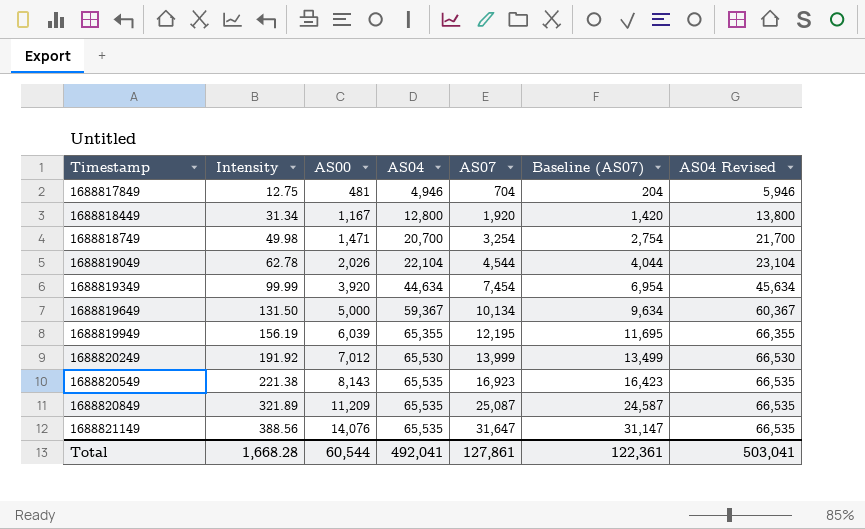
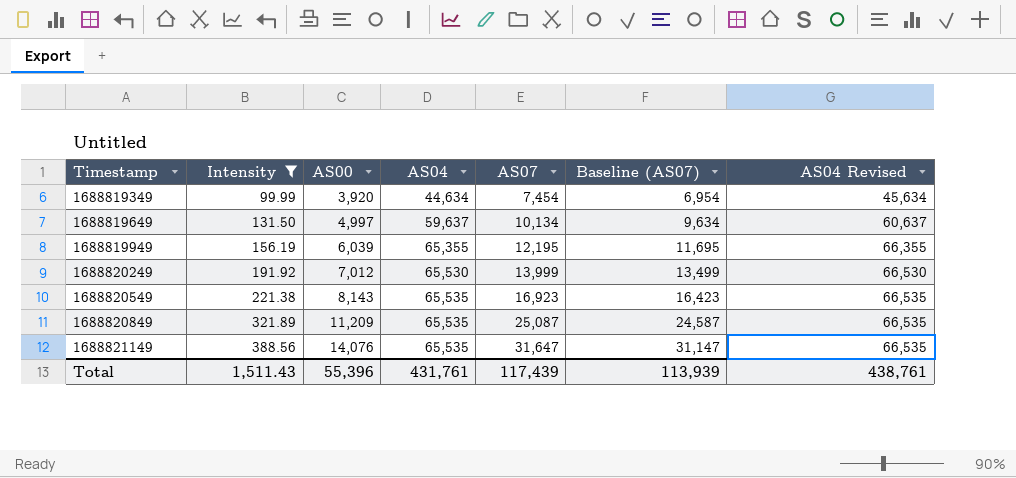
filter: none -> Intensity >= 99.99
1688819649 | AS00: 5,000 -> 4,997
1688819649 | AS04: 59,367 -> 59,637
1688819649 | AS04 Revised: 60,367 -> 60,637
Total | Intensity: 1,668.28 -> 1,511.43
Total | AS00: 60,544 -> 55,396
Total | AS04: 492,041 -> 431,761
Total | AS07: 127,861 -> 117,439
Total | Baseline (AS07): 122,361 -> 113,939
Total | AS04 Revised: 503,041 -> 438,761

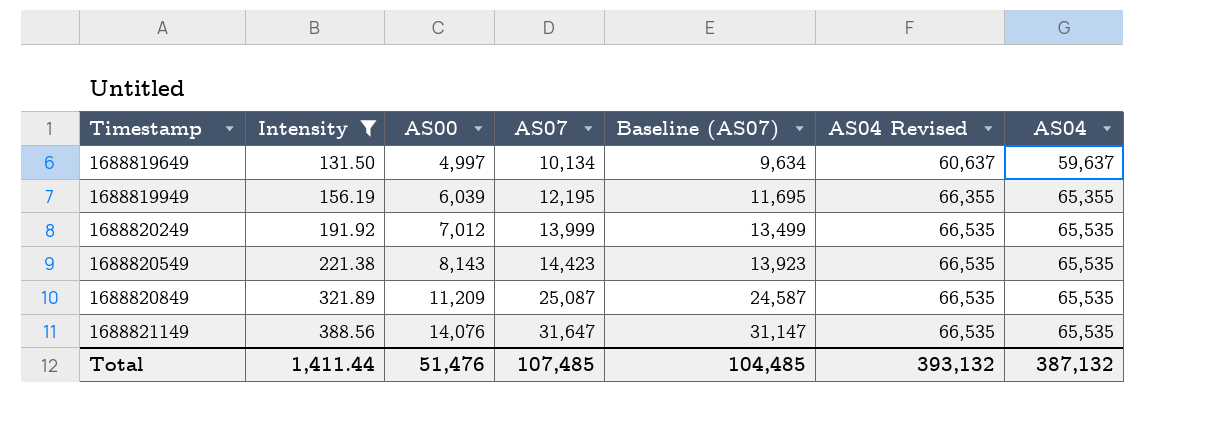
column AS04 | position: 4 -> 7
row 1688819349: 99.99 | 3,920 | 44,634 | 7,454 | 6,954 | 45,634 -> none
1688820249 | AS04 Revised: 66,530 -> 66,535
1688820249 | AS04: 65,530 -> 65,535
1688820549 | AS07: 16,923 -> 14,423
1688820549 | Baseline (AS07): 16,423 -> 13,923
Total | Intensity: 1,511.43 -> 1,411.44
Total | AS00: 55,396 -> 51,476
Total | AS07: 117,439 -> 107,485
Total | Baseline (AS07): 113,939 -> 104,485
Total | AS04 Revised: 438,761 -> 393,132
Total | AS04: 431,761 -> 387,132

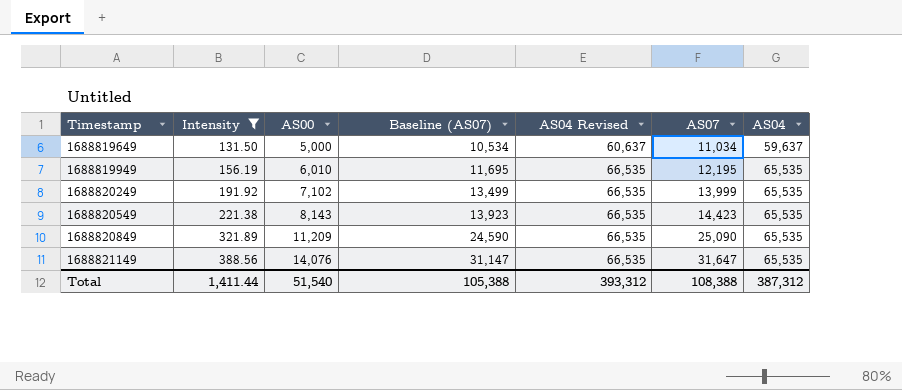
column AS07 | position: 4 -> 6
1688819649 | AS00: 4,997 -> 5,000
1688819649 | Baseline (AS07): 9,634 -> 10,534
1688819649 | AS07: 10,134 -> 11,034
1688819949 | AS00: 6,039 -> 6,010
1688819949 | AS04 Revised: 66,355 -> 66,535
1688819949 | AS04: 65,355 -> 65,535
1688820249 | AS00: 7,012 -> 7,102
1688820849 | Baseline (AS07): 24,587 -> 24,590
1688820849 | AS07: 25,087 -> 25,090
Total | AS00: 51,476 -> 51,540
Total | Baseline (AS07): 104,485 -> 105,388
Total | AS04 Revised: 393,132 -> 393,312
Total | AS07: 107,485 -> 108,388
Total | AS04: 387,132 -> 387,312

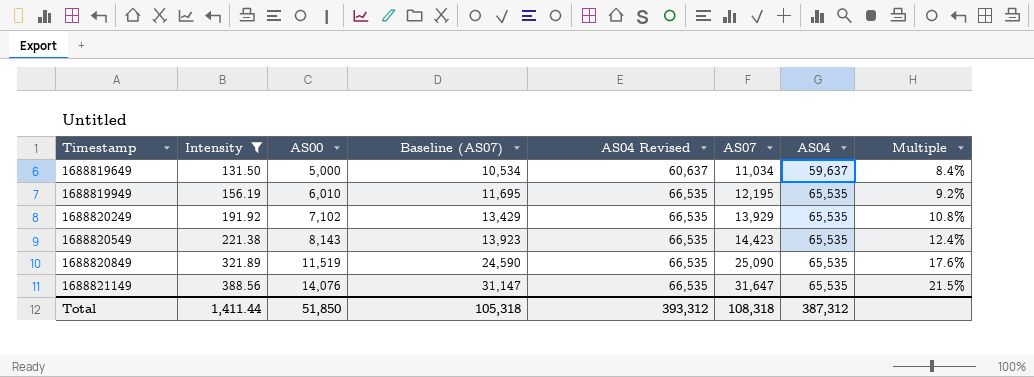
column Multiple | formula: none -> [AS00] / [AS04]
1688820249 | Baseline (AS07): 13,499 -> 13,429
1688820249 | AS07: 13,999 -> 13,929
1688820849 | AS00: 11,209 -> 11,519
Total | AS00: 51,540 -> 51,850
Total | Baseline (AS07): 105,388 -> 105,318
Total | AS07: 108,388 -> 108,318

